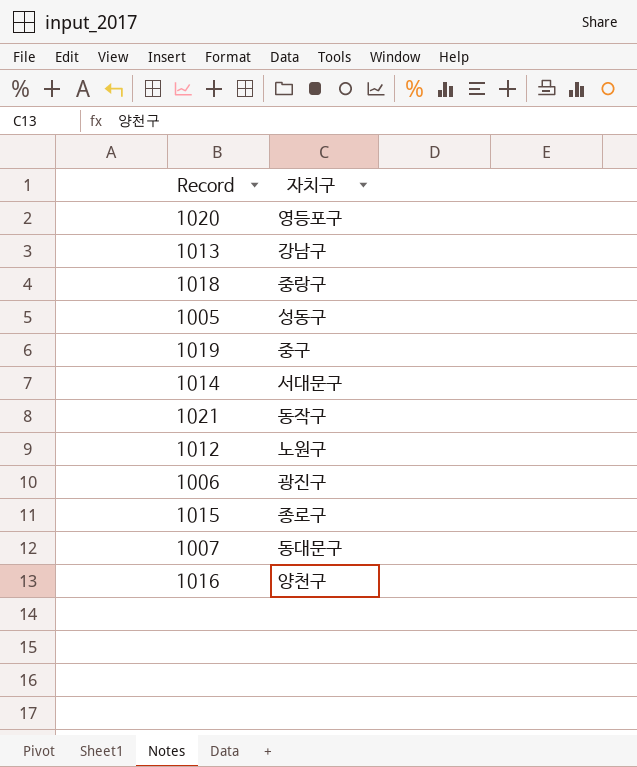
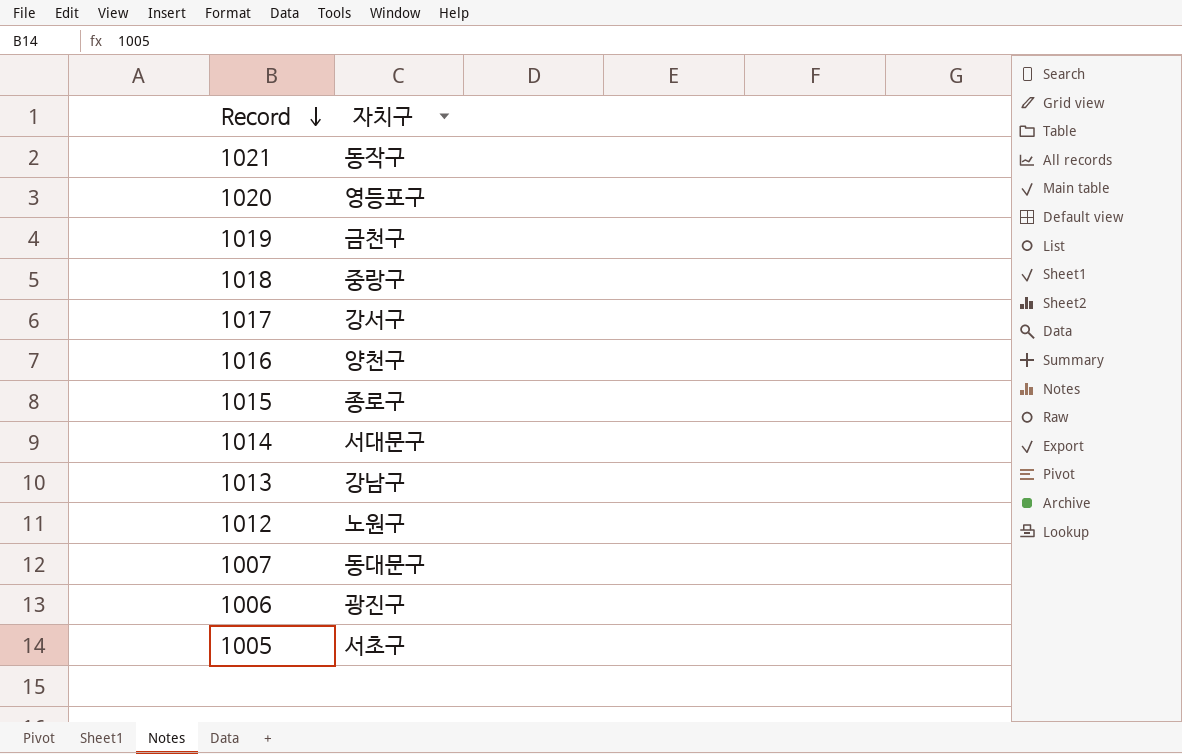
row order: none -> Record descending
1019 | 자치구: 중구 -> 금천구
row 1017: none -> 강서구
1005 | 자치구: 성동구 -> 서초구

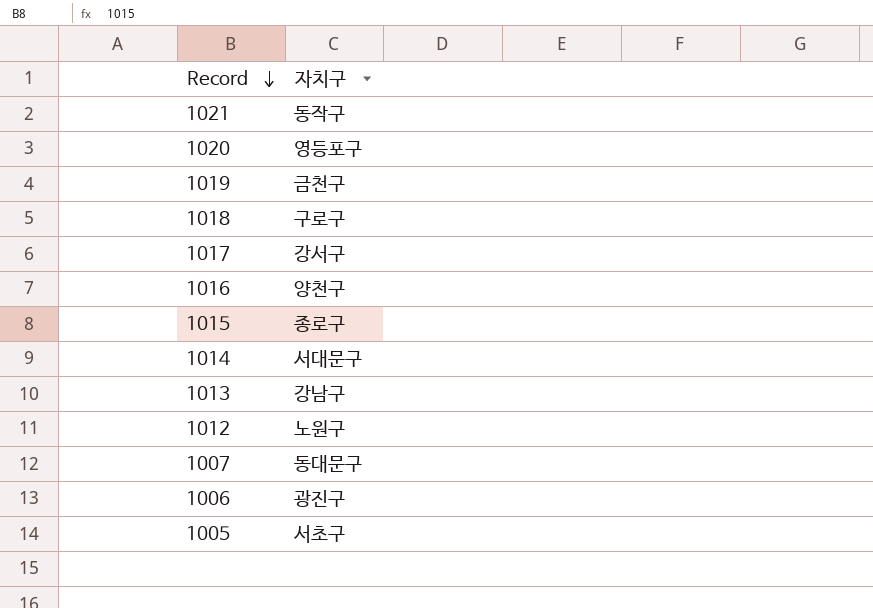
1018 | 자치구: 중랑구 -> 구로구

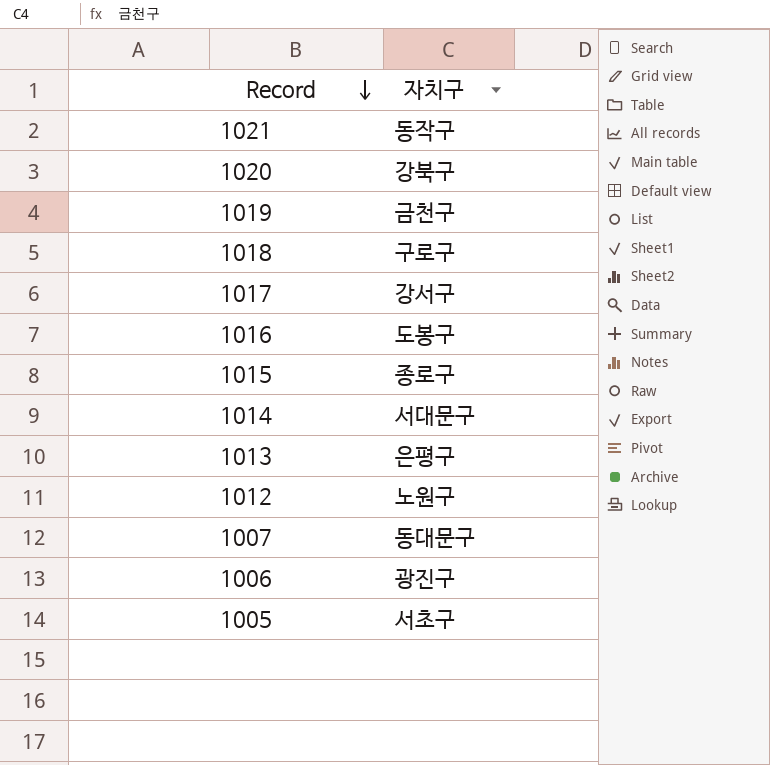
1020 | 자치구: 영등포구 -> 강북구
1016 | 자치구: 양천구 -> 도봉구
1013 | 자치구: 강남구 -> 은평구

